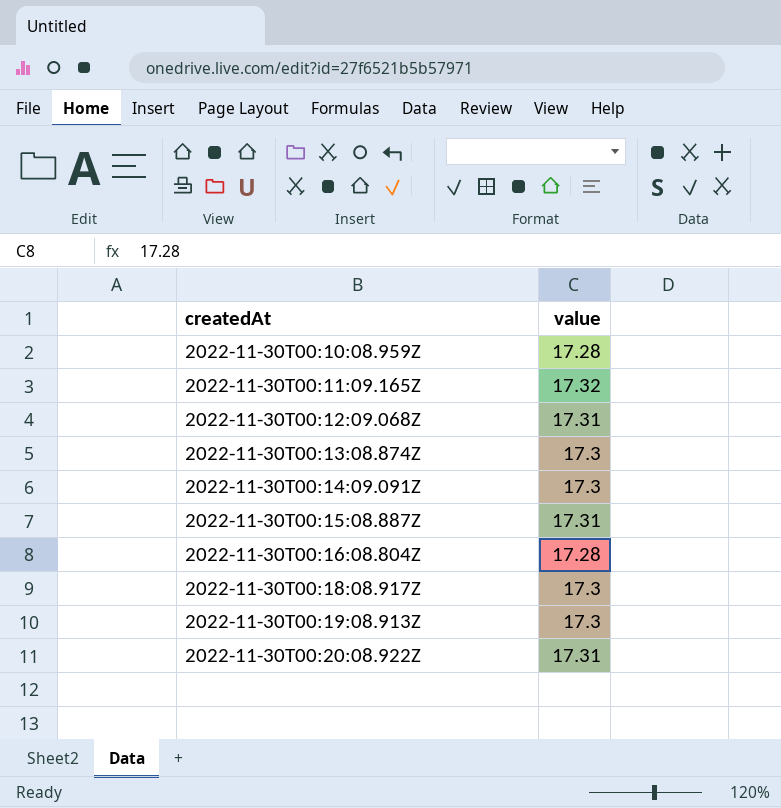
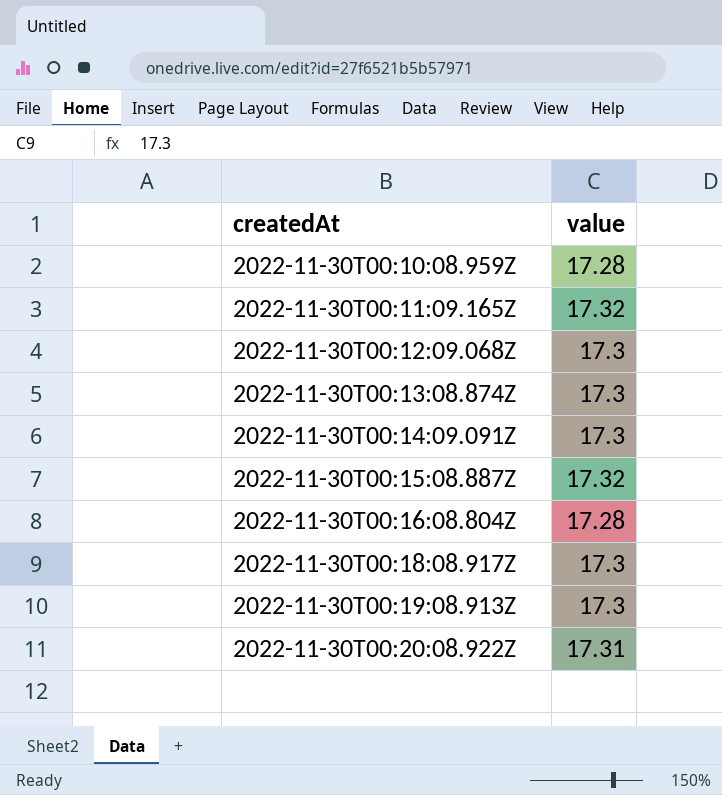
2022-11-30T00:12:09.068Z | value: 17.31 -> 17.3
2022-11-30T00:15:08.887Z | value: 17.31 -> 17.32

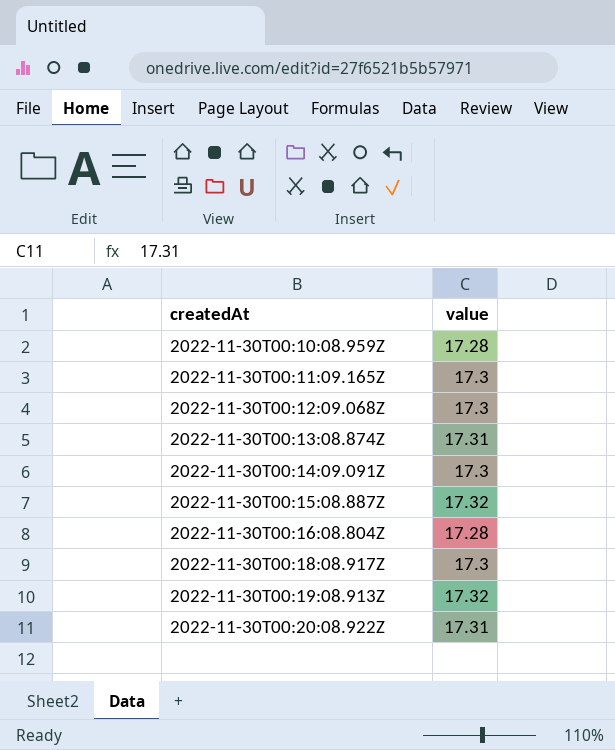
2022-11-30T00:11:09.165Z | value: 17.32 -> 17.3
2022-11-30T00:13:08.874Z | value: 17.3 -> 17.31
2022-11-30T00:19:08.913Z | value: 17.3 -> 17.32

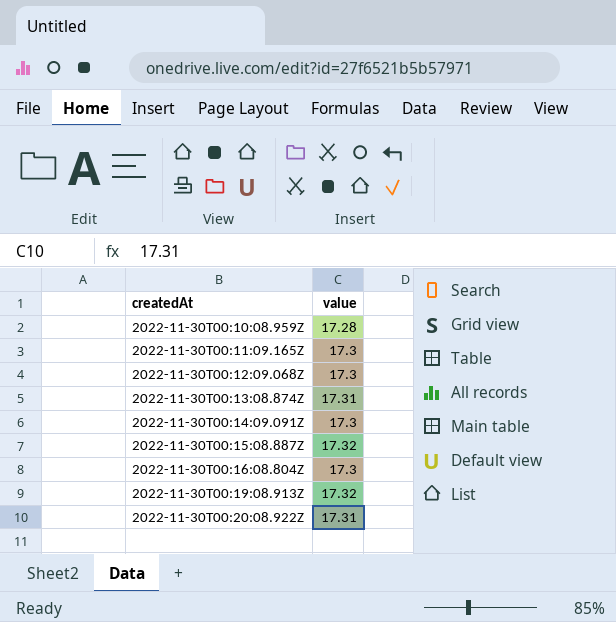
row 2022-11-30T00:18:08.917Z: 17.3 -> none
2022-11-30T00:16:08.804Z | value: 17.28 -> 17.3

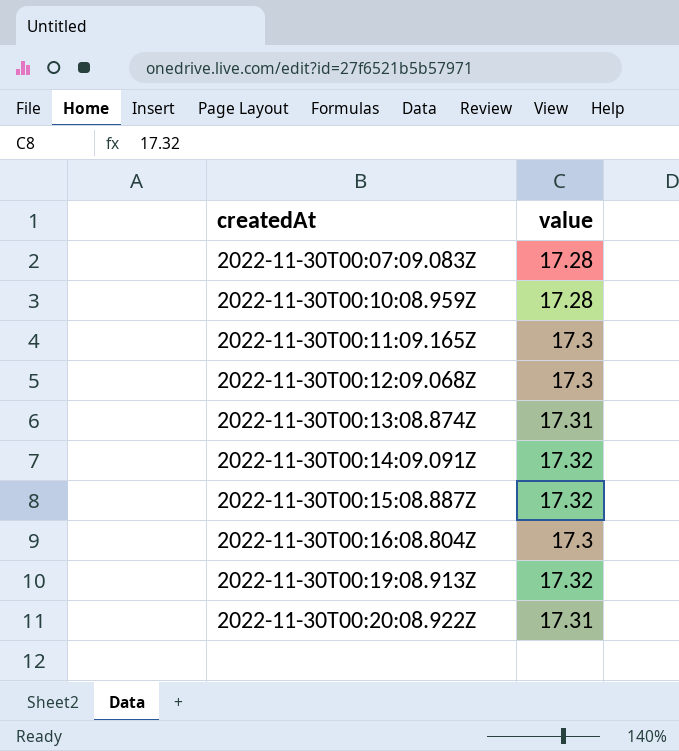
row 2022-11-30T00:07:09.083Z: none -> 17.28
2022-11-30T00:14:09.091Z | value: 17.3 -> 17.32

